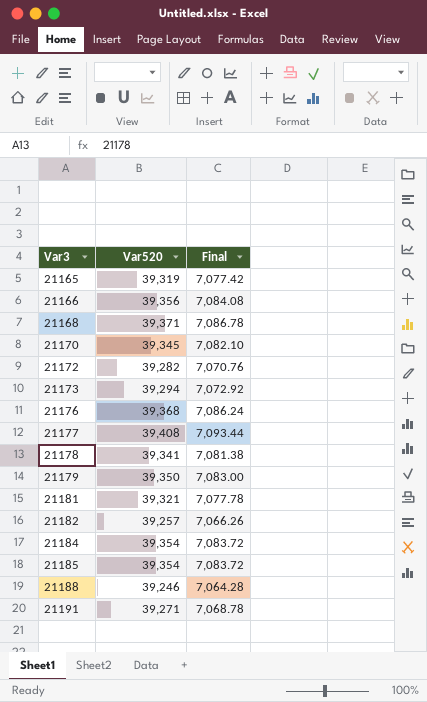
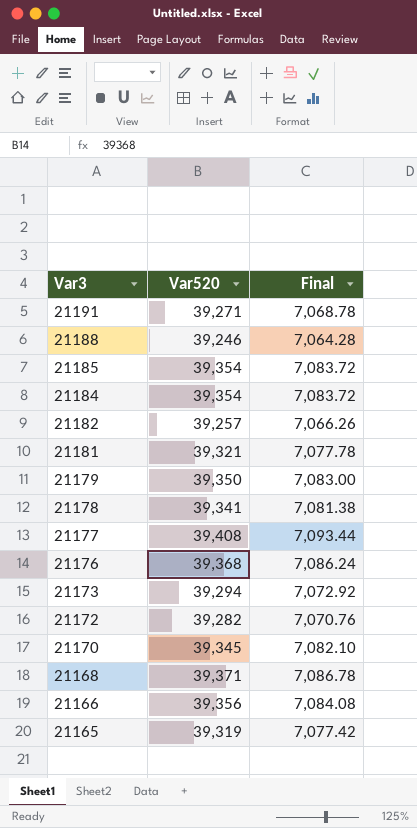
row order: Var3 ascending -> Var3 descending

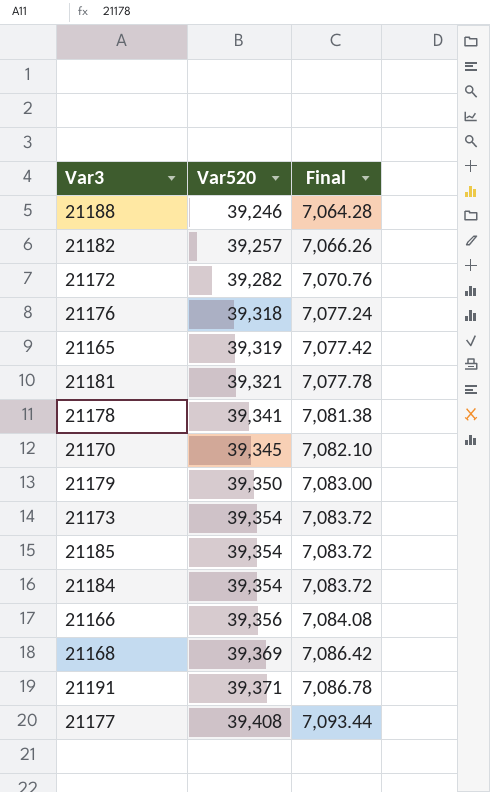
row order: Var3 descending -> Var520 ascending
21176 | Var520: 39,368 -> 39,318
21176 | Final: 7,086.24 -> 7,077.24
21173 | Var520: 39,294 -> 39,354
21173 | Final: 7,072.92 -> 7,083.72
21168 | Var520: 39,371 -> 39,369
21168 | Final: 7,086.78 -> 7,086.42
21191 | Var520: 39,271 -> 39,371
21191 | Final: 7,068.78 -> 7,086.78

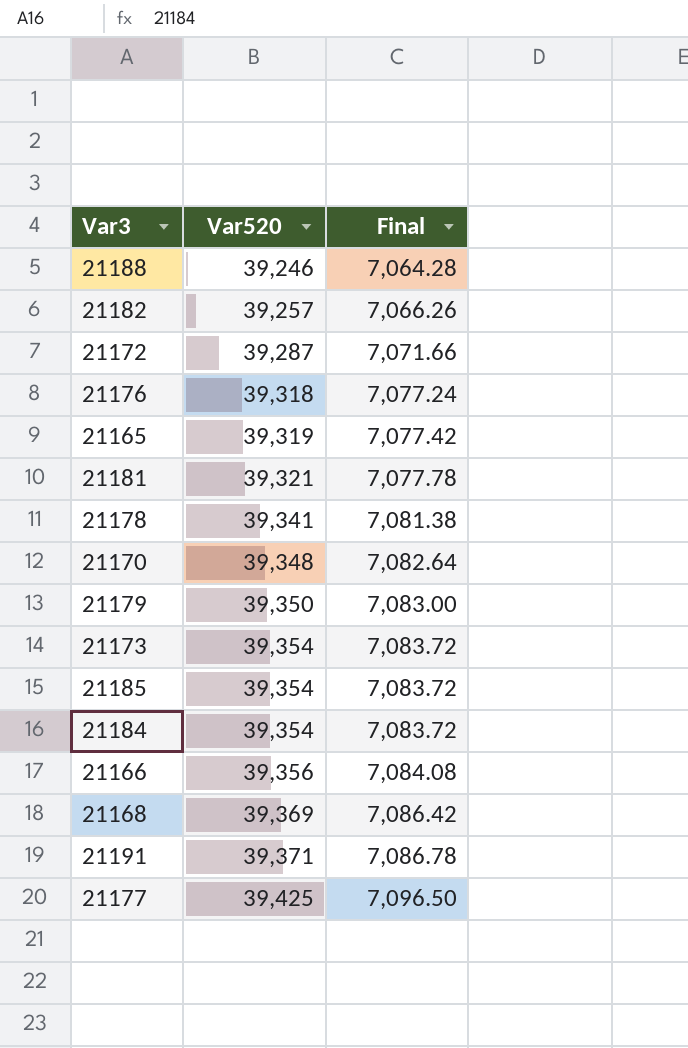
21172 | Var520: 39,282 -> 39,287
21172 | Final: 7,070.76 -> 7,071.66
21170 | Var520: 39,345 -> 39,348
21170 | Final: 7,082.10 -> 7,082.64
21177 | Var520: 39,408 -> 39,425
21177 | Final: 7,093.44 -> 7,096.50

